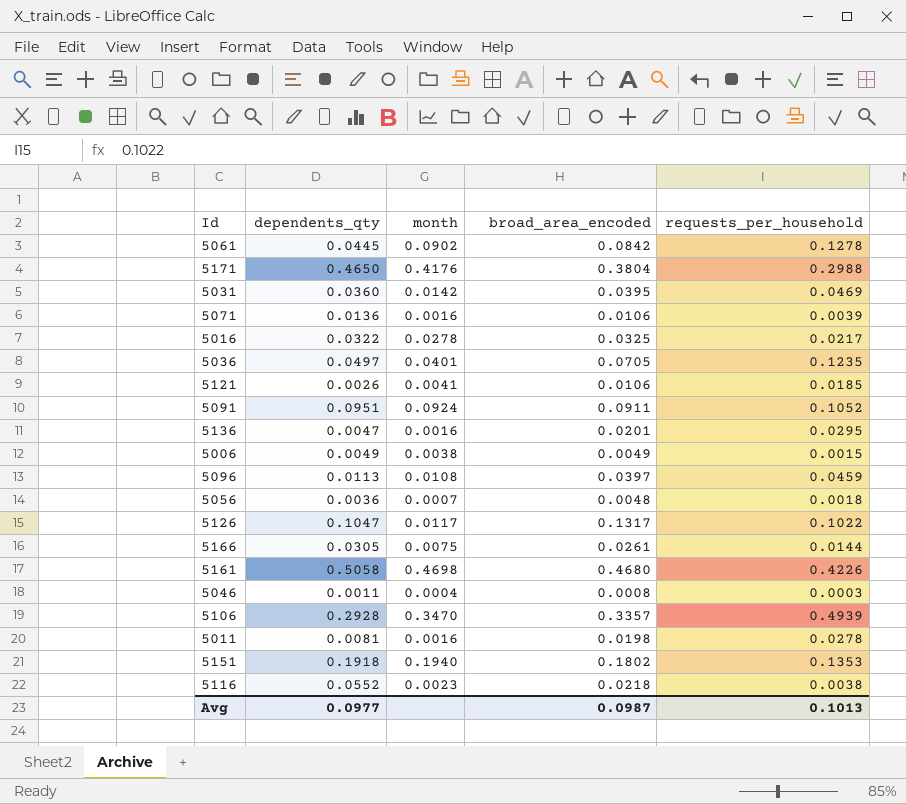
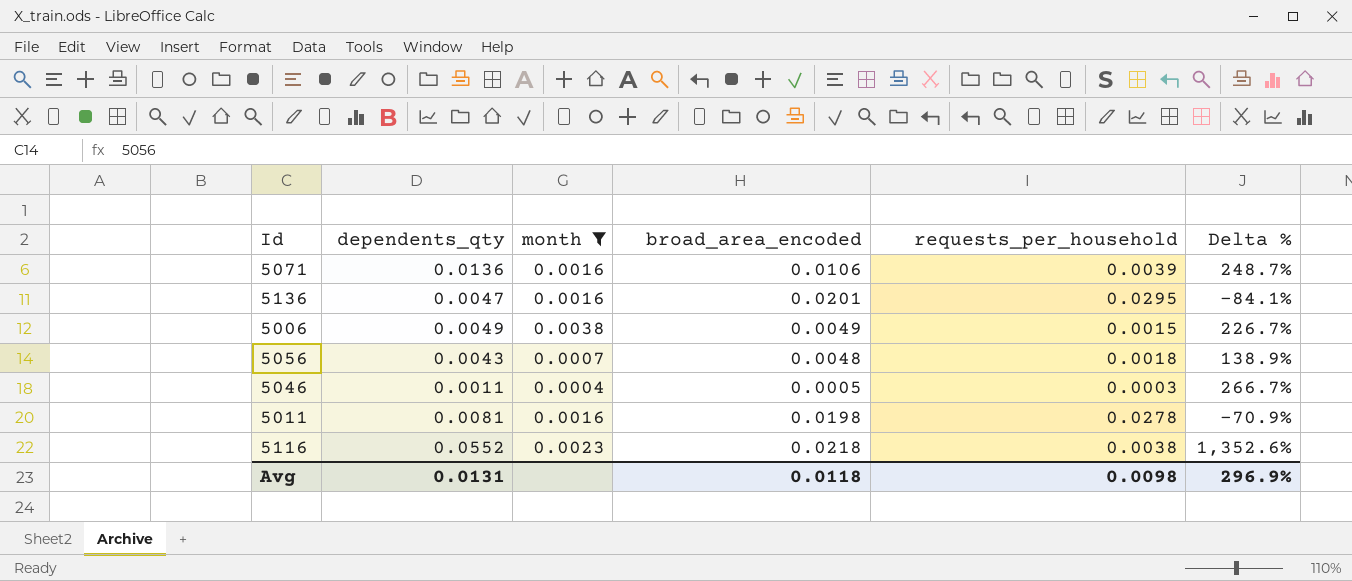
filter: none -> month <= 0.0038
column Delta % | formula: none -> ([dependents_qty] - [requests_per_household]) / [requests_per_household]
5056 | dependents_qty: 0.0036 -> 0.0043
5046 | broad_area_encoded: 0.0008 -> 0.0005
Avg | dependents_qty: 0.0977 -> 0.0131
Avg | broad_area_encoded: 0.0987 -> 0.0118
Avg | requests_per_household: 0.1013 -> 0.0098

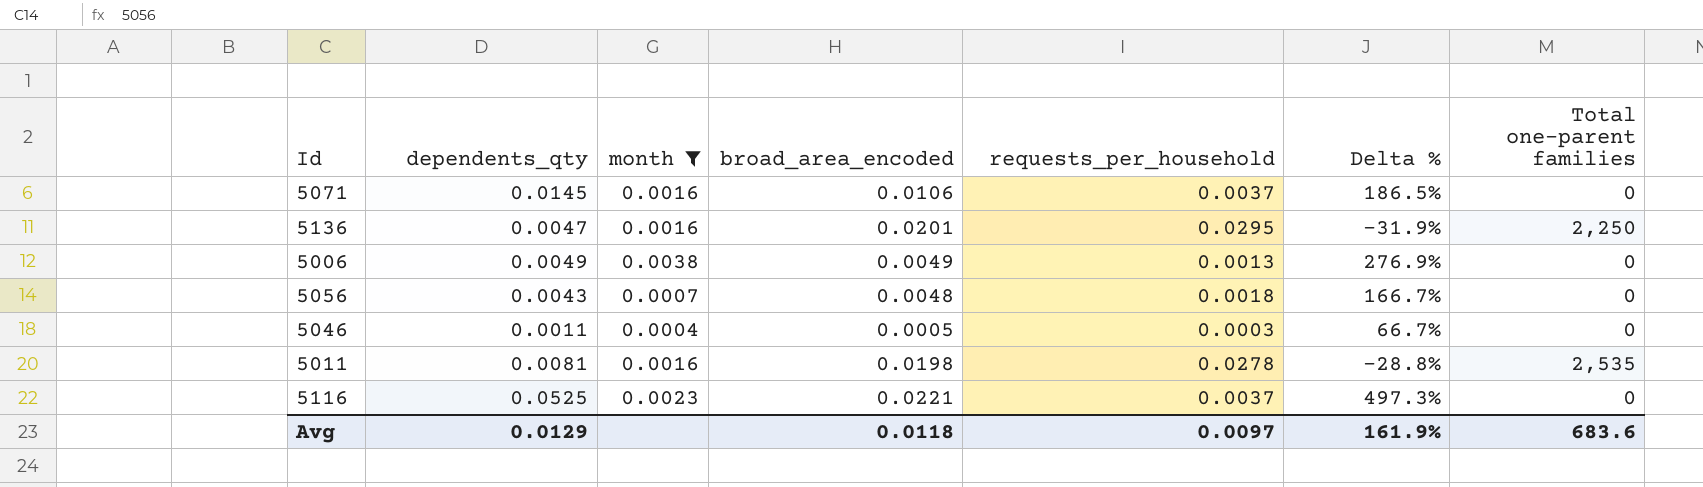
column Delta % | formula: ([dependents_qty] - [requests_per_household]) / [requests_per_household] -> ([broad_area_encoded] - [requests_per_household]) / [requests_per_household]
column Total one-parent families | position: none -> 7
5071 | dependents_qty: 0.0136 -> 0.0145
5071 | requests_per_household: 0.0039 -> 0.0037
5006 | requests_per_household: 0.0015 -> 0.0013
5116 | dependents_qty: 0.0552 -> 0.0525
5116 | broad_area_encoded: 0.0218 -> 0.0221
5116 | requests_per_household: 0.0038 -> 0.0037
Avg | dependents_qty: 0.0131 -> 0.0129
Avg | requests_per_household: 0.0098 -> 0.0097
Avg | Delta %: 296.9% -> 161.9%

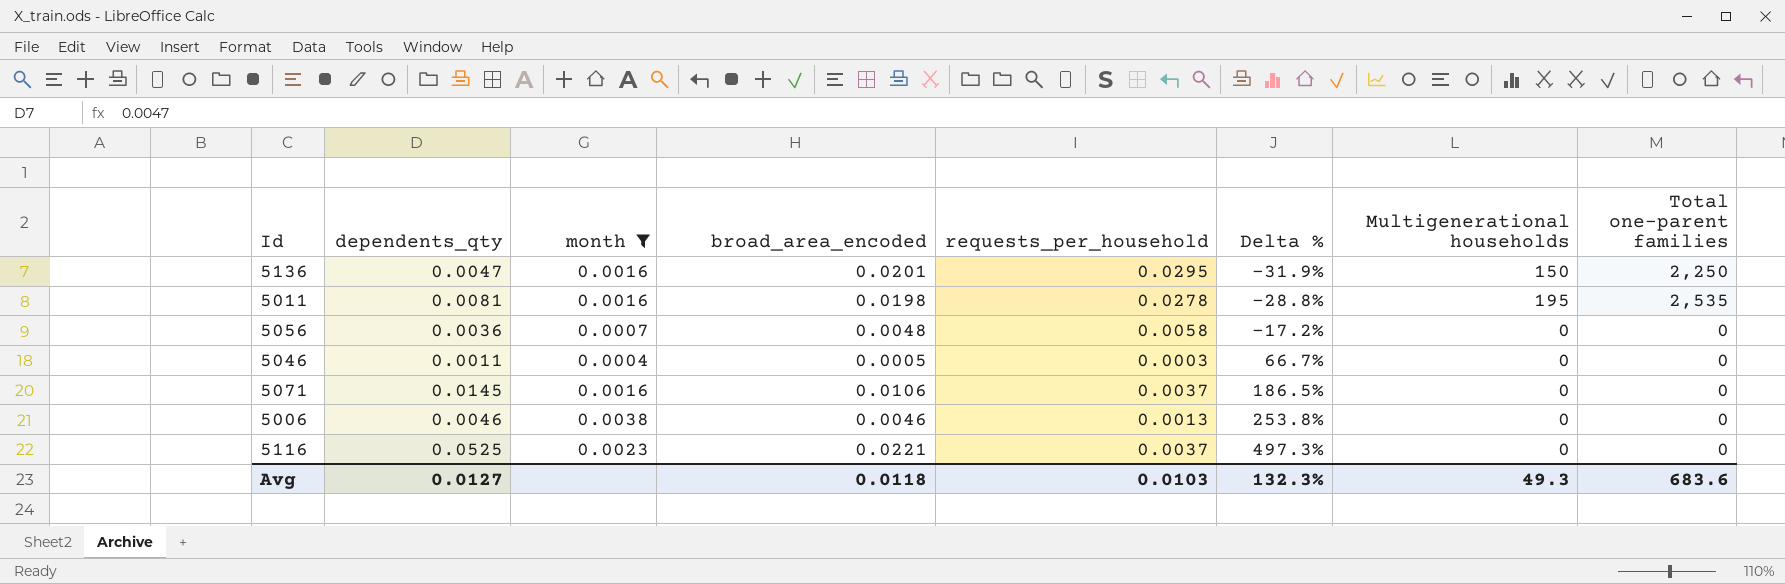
row order: none -> Delta % ascending
column Multigenerational households | position: none -> 7
5056 | dependents_qty: 0.0043 -> 0.0036
5056 | requests_per_household: 0.0018 -> 0.0058
5056 | Delta %: 166.7% -> -17.2%
5006 | dependents_qty: 0.0049 -> 0.0046
5006 | broad_area_encoded: 0.0049 -> 0.0046
5006 | Delta %: 276.9% -> 253.8%
Avg | dependents_qty: 0.0129 -> 0.0127
Avg | requests_per_household: 0.0097 -> 0.0103
Avg | Delta %: 161.9% -> 132.3%

